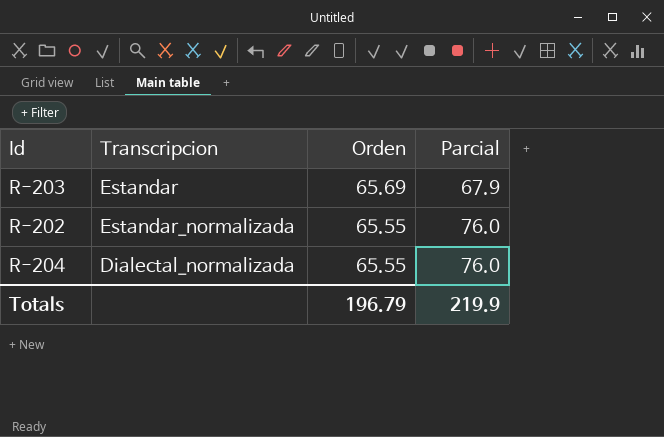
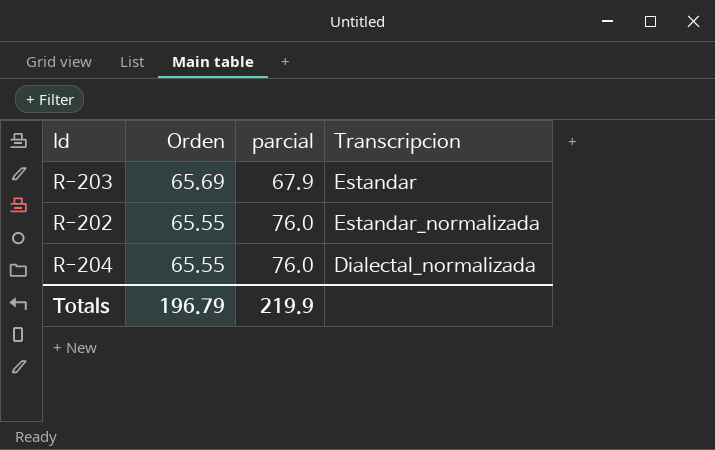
column name: Parcial -> parcial
column Transcripcion | position: 2 -> 4

